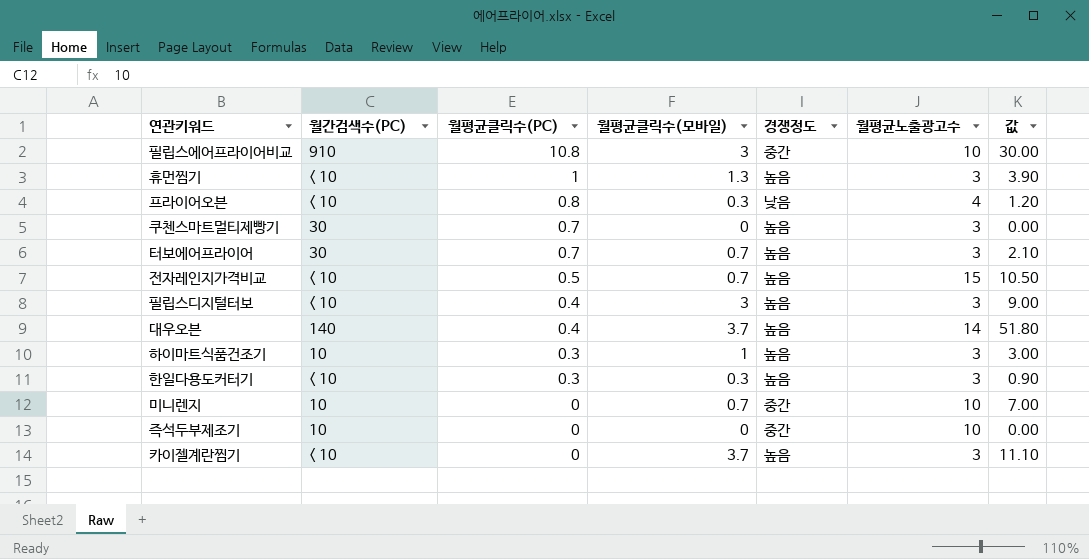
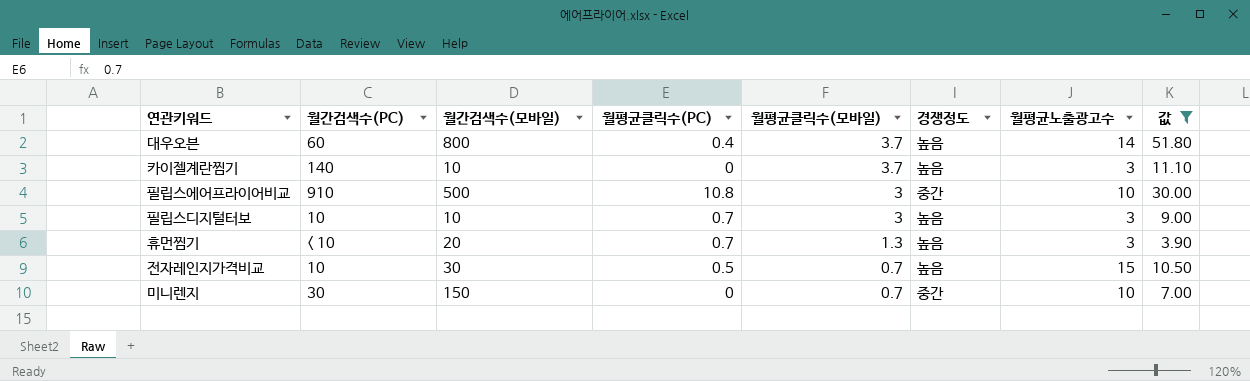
filter: none -> 값 >= 3.90
row order: 월평균클릭수(PC) descending -> 월평균클릭수(모바일) descending
column 월간검색수(모바일) | position: none -> 3
대우오븐 | 월간검색수(PC): 140 -> 60
카이젤계란찜기 | 월간검색수(PC): < 10 -> 140
필립스디지털터보 | 월간검색수(PC): < 10 -> 10
필립스디지털터보 | 월평균클릭수(PC): 0.4 -> 0.7
휴먼찜기 | 월평균클릭수(PC): 1 -> 0.7
전자레인지가격비교 | 월간검색수(PC): < 10 -> 10
미니렌지 | 월간검색수(PC): 10 -> 30

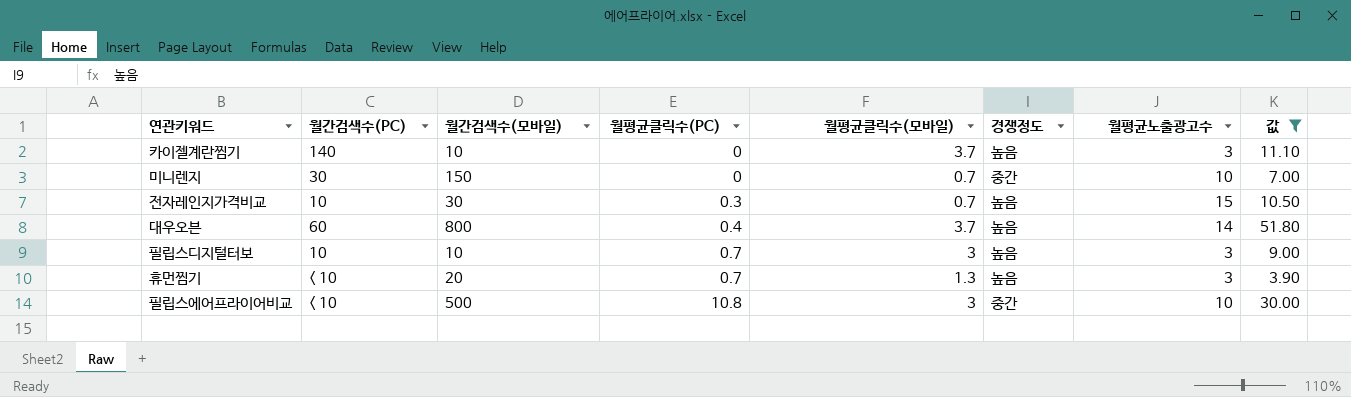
row order: 월평균클릭수(모바일) descending -> 월평균클릭수(PC) ascending
전자레인지가격비교 | 월평균클릭수(PC): 0.5 -> 0.3
필립스에어프라이어비교 | 월간검색수(PC): 910 -> < 10

